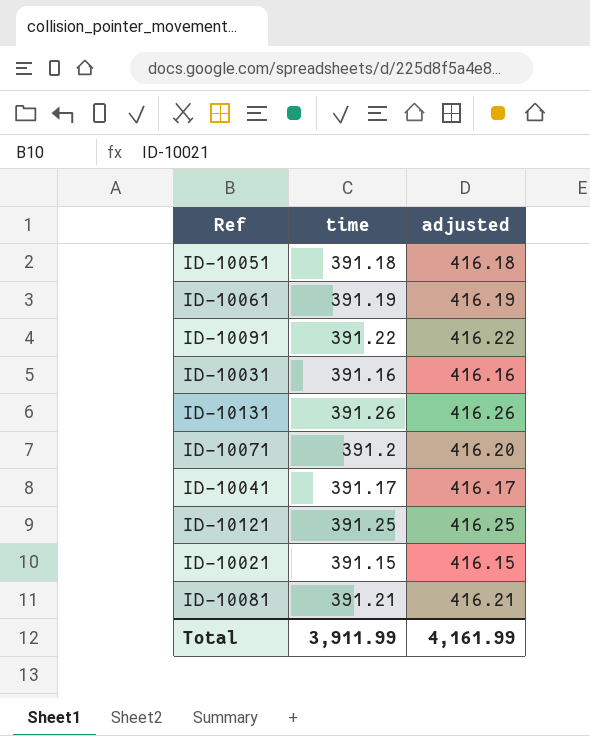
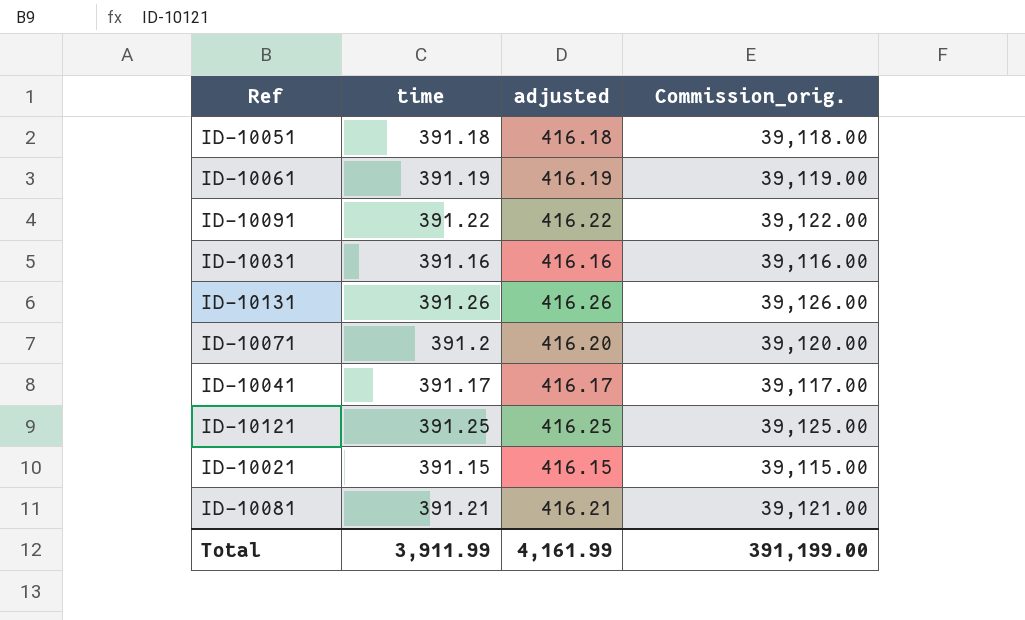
column Commission_orig. | formula: none -> [time] * 100

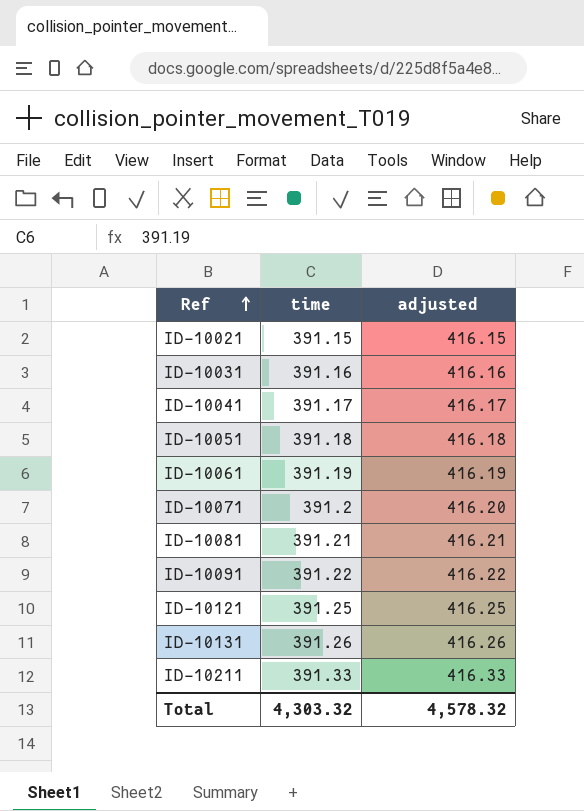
row order: none -> Ref ascending
column Commission_orig. | formula: [time] * 100 -> none
row ID-10211: none -> 391.33 | 416.33
Total | time: 3,911.99 -> 4,303.32
Total | adjusted: 4,161.99 -> 4,578.32

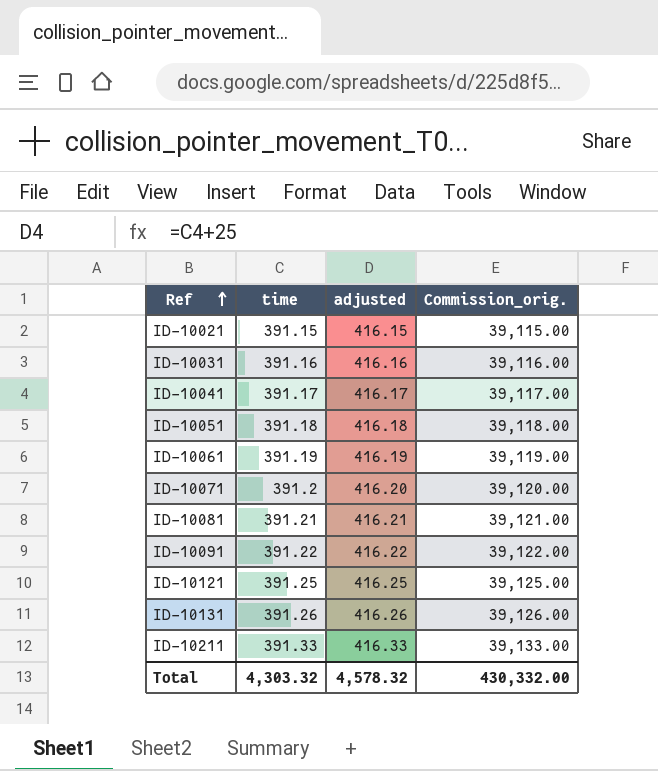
column Commission_orig. | formula: none -> [time] * 100

